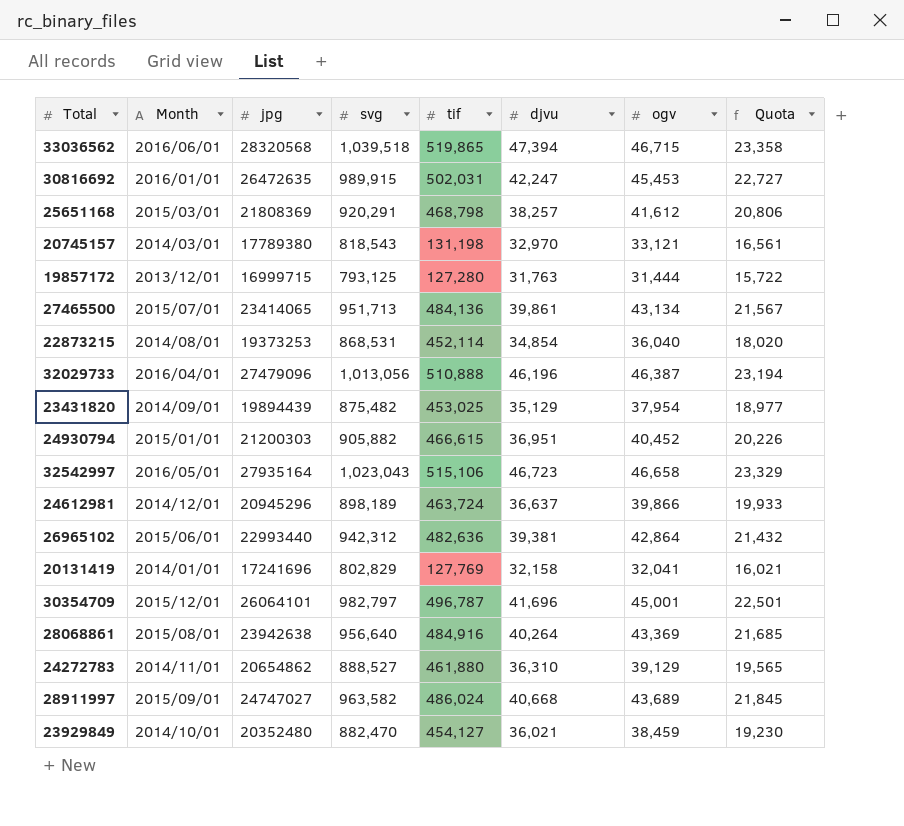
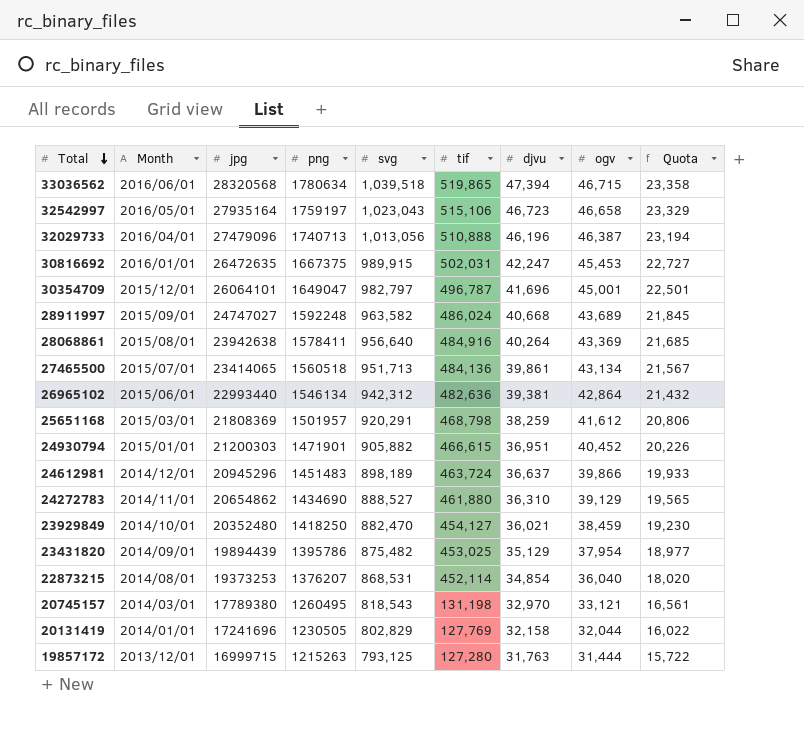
row order: none -> Total descending
column png | position: none -> 4
25651168 | djvu: 38,257 -> 38,259
20131419 | ogv: 32,041 -> 32,044
20131419 | Quota: 16,021 -> 16,022

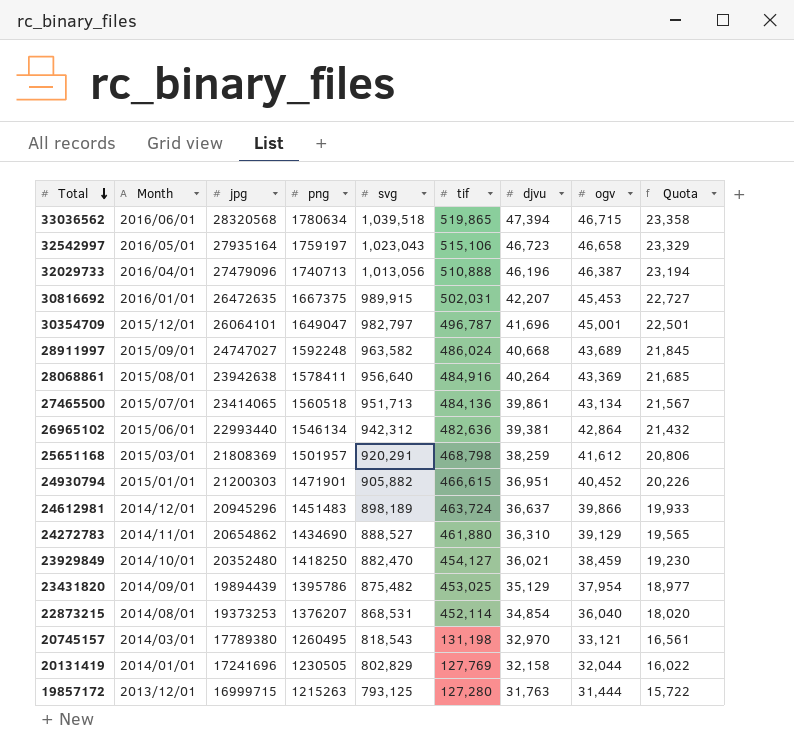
30816692 | djvu: 42,247 -> 42,207

